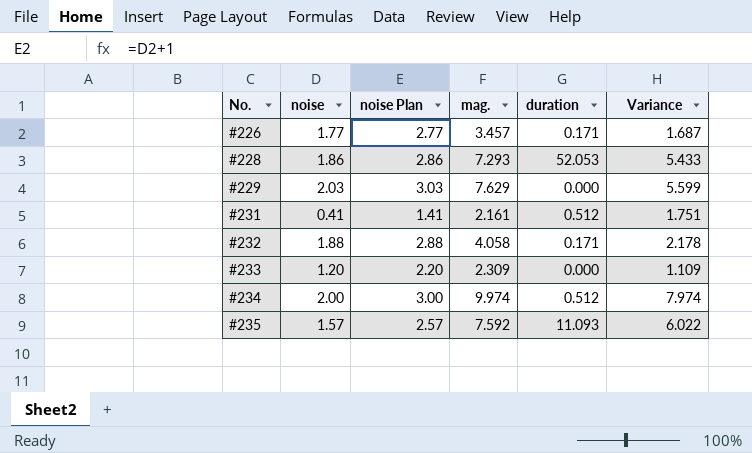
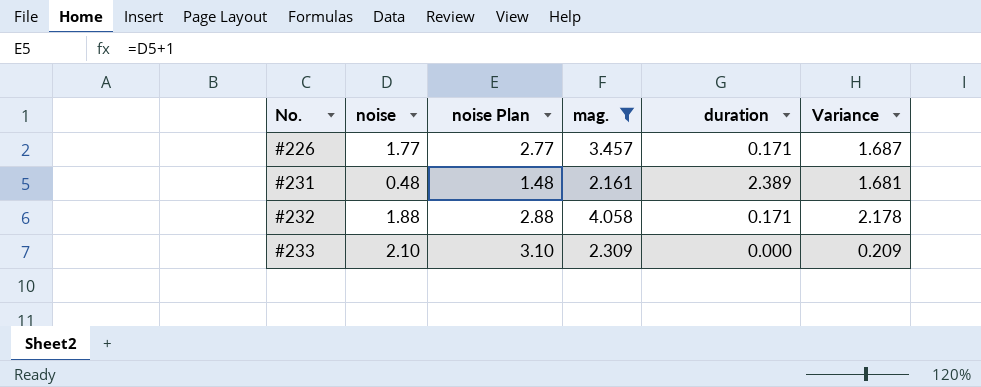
filter: none -> mag. <= 4.058
#231 | noise: 0.41 -> 0.48
#231 | noise Plan: 1.41 -> 1.48
#231 | duration: 0.512 -> 2.389
#231 | Variance: 1.751 -> 1.681
#233 | noise: 1.20 -> 2.10
#233 | noise Plan: 2.20 -> 3.10
#233 | Variance: 1.109 -> 0.209

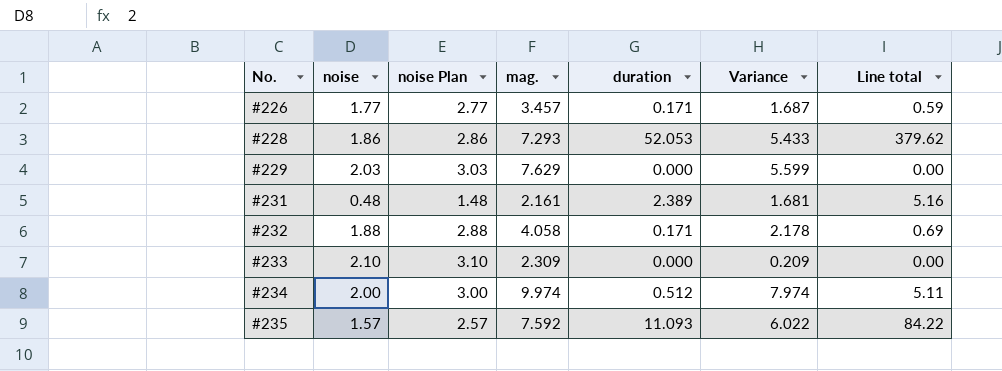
filter: mag. <= 4.058 -> none
column Line total | formula: none -> [mag.] * [duration]

